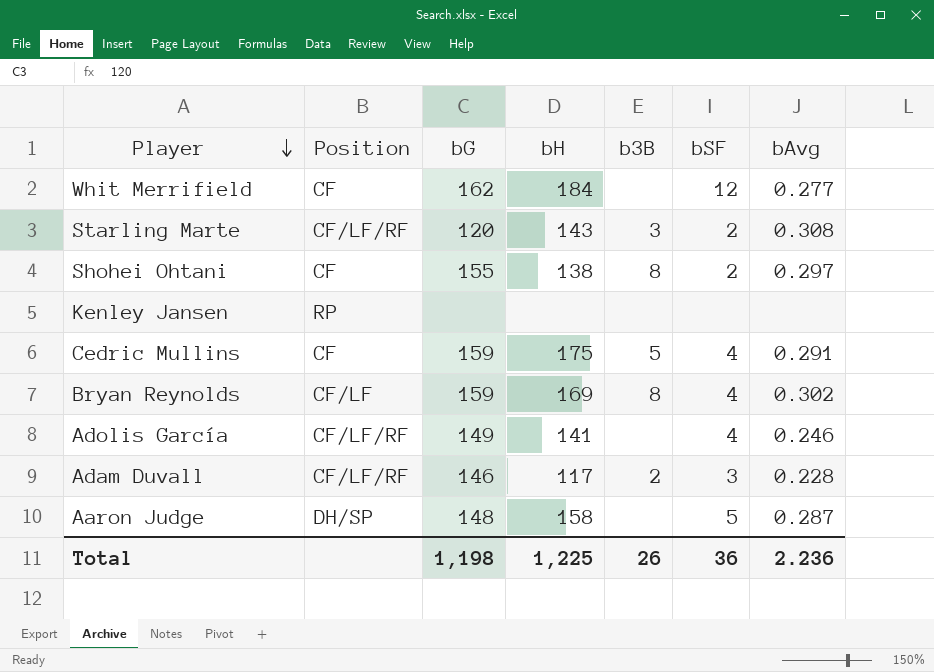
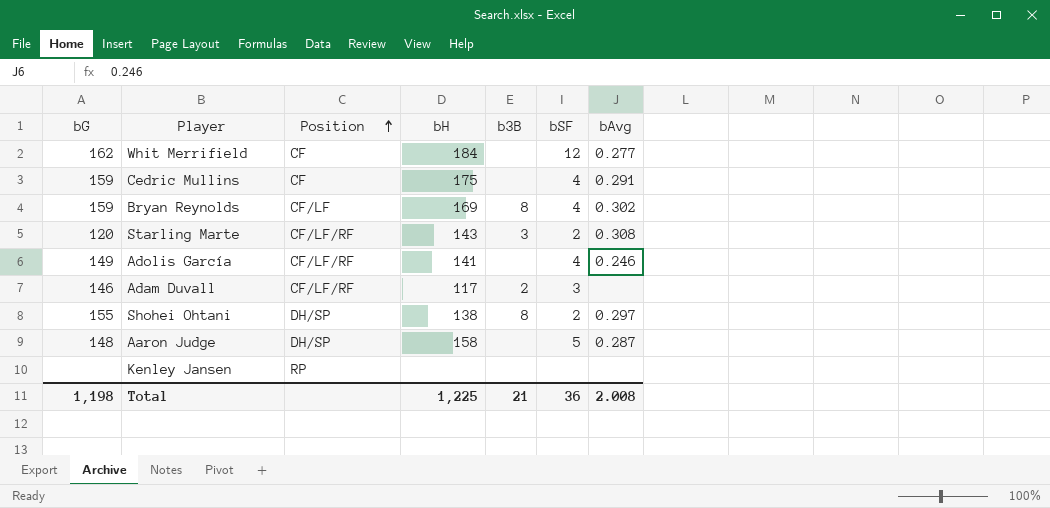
row order: Player descending -> Position ascending
column bG | position: 3 -> 1
Cedric Mullins | b3B: 5 -> none
Adam Duvall | bAvg: 0.228 -> none
Shohei Ohtani | Position: CF -> DH/SP
Total | b3B: 26 -> 21
Total | bAvg: 2.236 -> 2.008

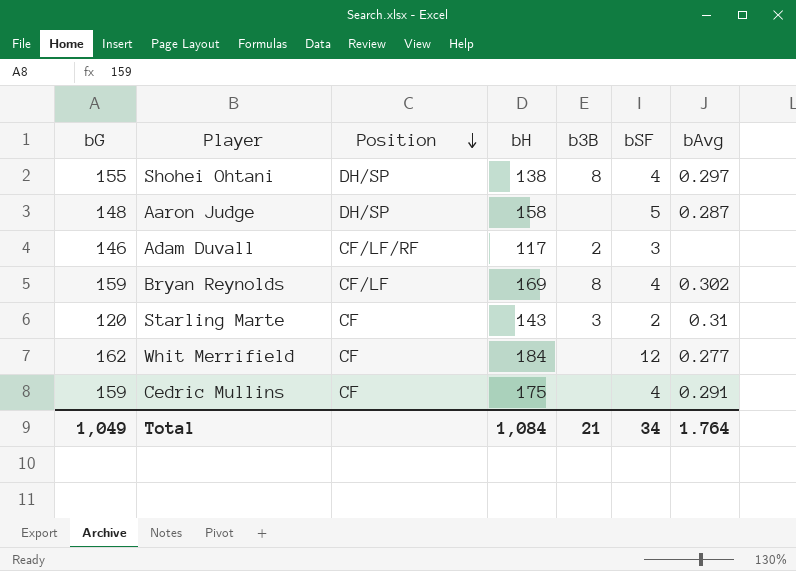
row order: Position ascending -> Position descending
row Adolis García: 149 | CF/LF/RF | 141 | none | 4 | 0.246 -> none
row Kenley Jansen: none | RP | none | none | none | none -> none
Shohei Ohtani | bSF: 2 -> 4
Starling Marte | Position: CF/LF/RF -> CF
Starling Marte | bAvg: 0.308 -> 0.31
Total | bG: 1,198 -> 1,049
Total | bH: 1,225 -> 1,084
Total | bSF: 36 -> 34
Total | bAvg: 2.008 -> 1.764

